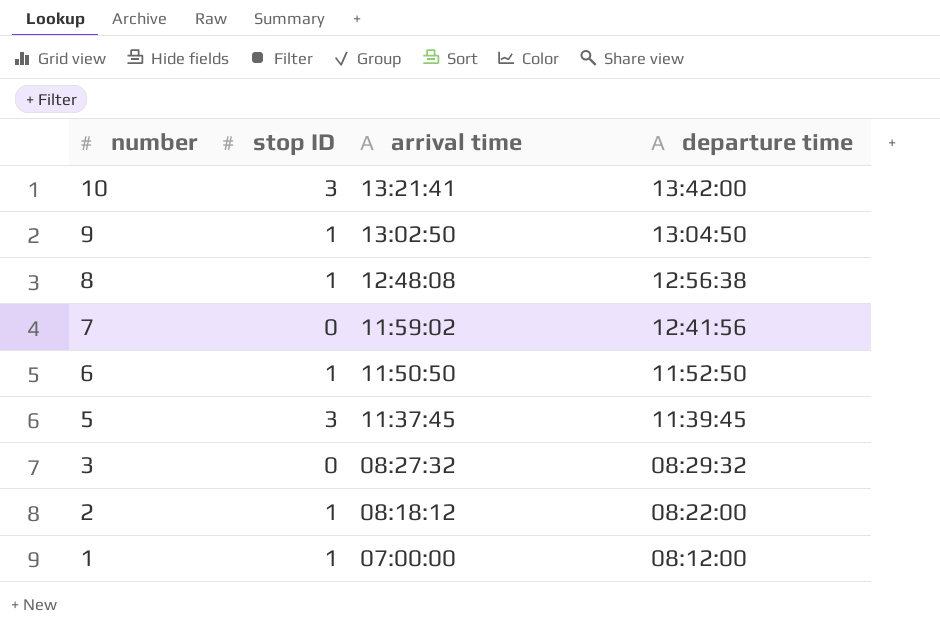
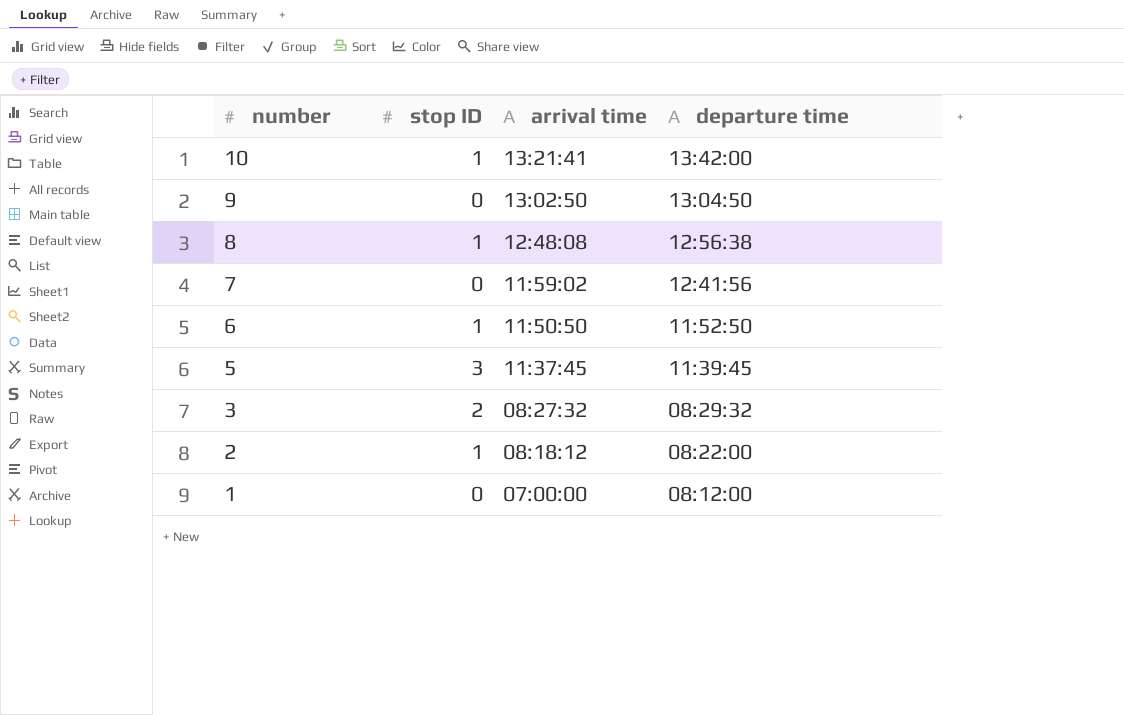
10 | stop ID: 3 -> 1
9 | stop ID: 1 -> 0
3 | stop ID: 0 -> 2
1 | stop ID: 1 -> 0

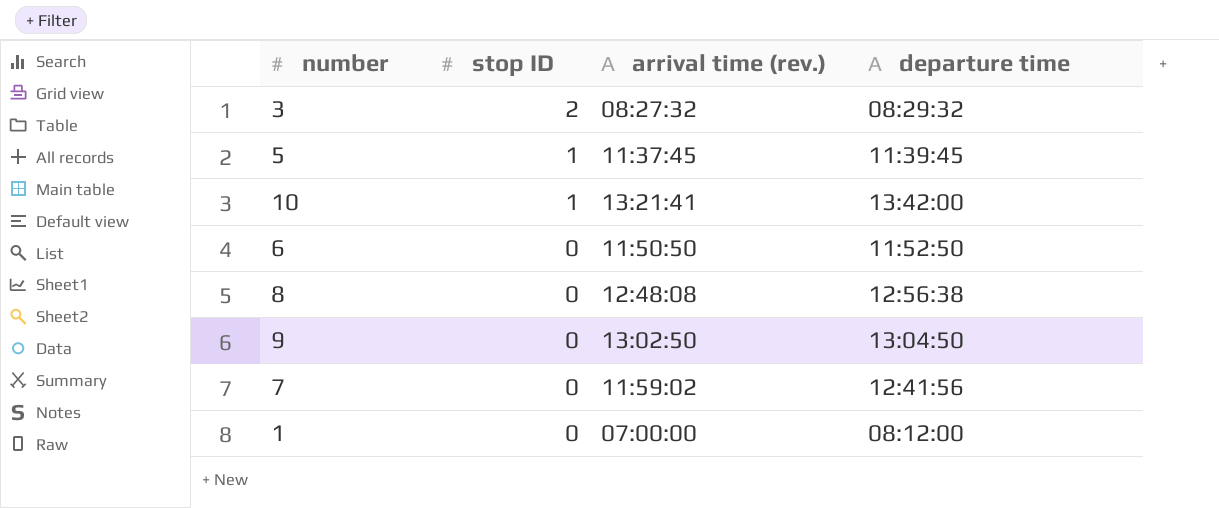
row order: number descending -> stop ID descending
column name: arrival time -> arrival time (rev.)
row 2: 1 | 08:18:12 | 08:22:00 -> none
5 | stop ID: 3 -> 1
6 | stop ID: 1 -> 0
8 | stop ID: 1 -> 0

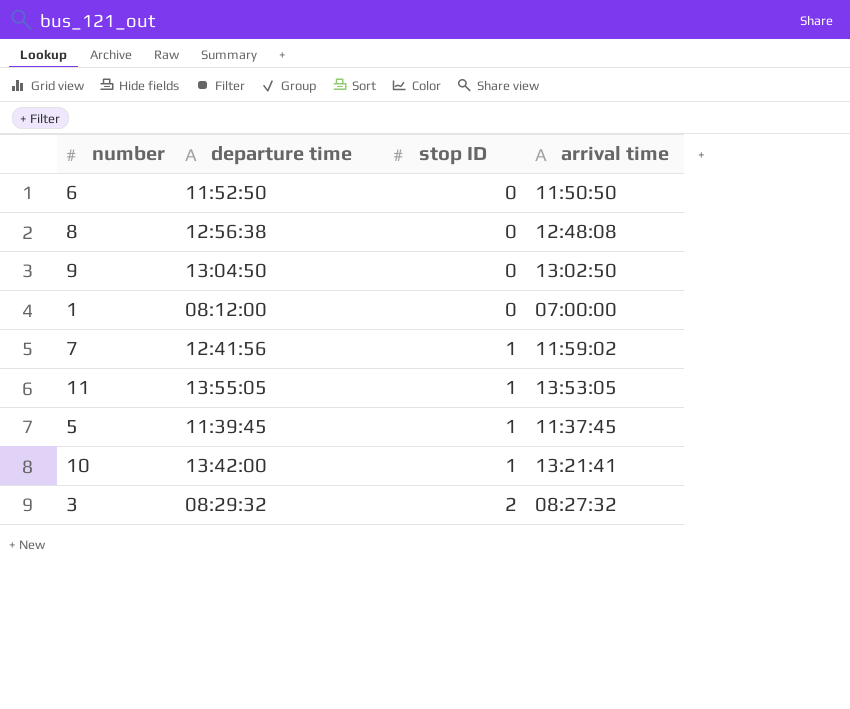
row order: stop ID descending -> stop ID ascending
column departure time | position: 4 -> 2
column name: arrival time (rev.) -> arrival time
7 | stop ID: 0 -> 1
row 11: none -> 13:55:05 | 1 | 13:53:05

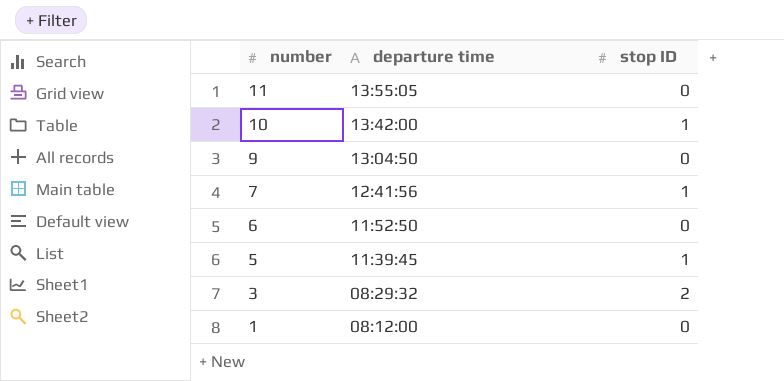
row order: stop ID ascending -> number descending
column arrival time | position: 4 -> none
row 8: 12:56:38 | 0 | 12:48:08 -> none
11 | stop ID: 1 -> 0

